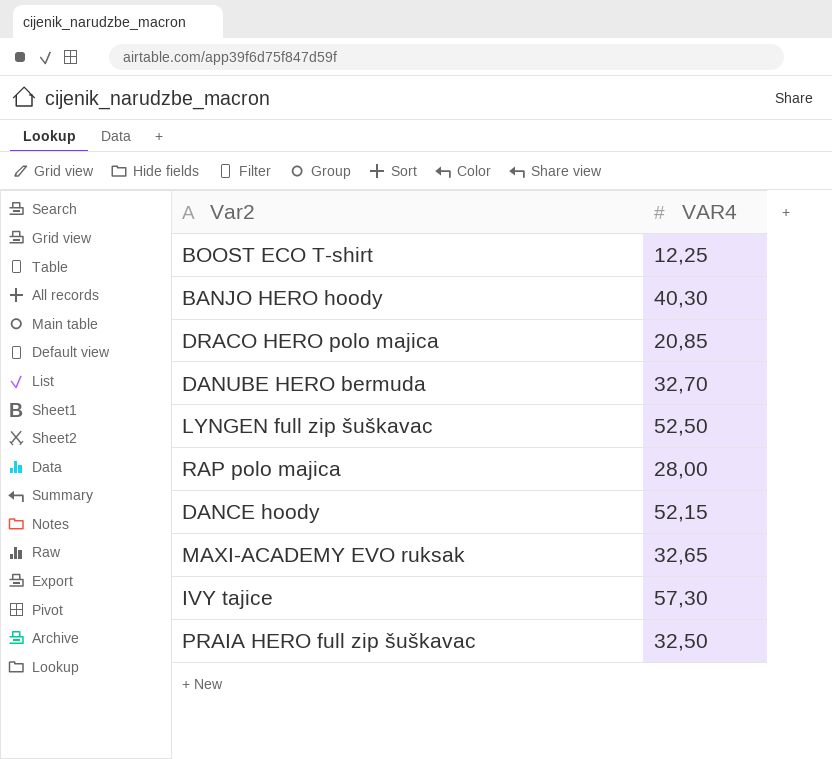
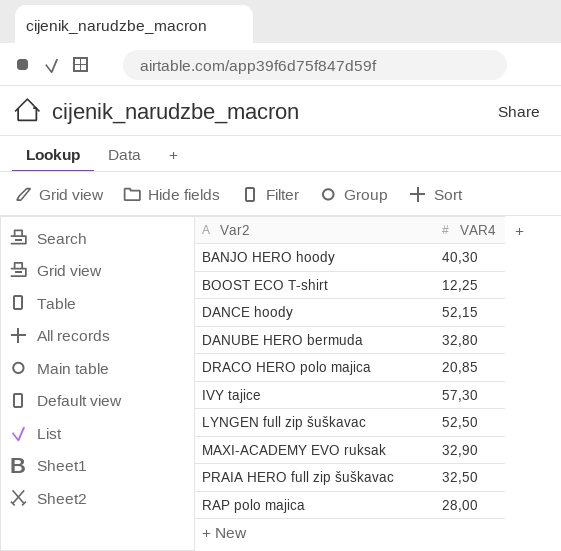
row order: none -> Var2 ascending
DANUBE HERO bermuda | VAR4: 32,70 -> 32,80
MAXI-ACADEMY EVO ruksak | VAR4: 32,65 -> 32,90

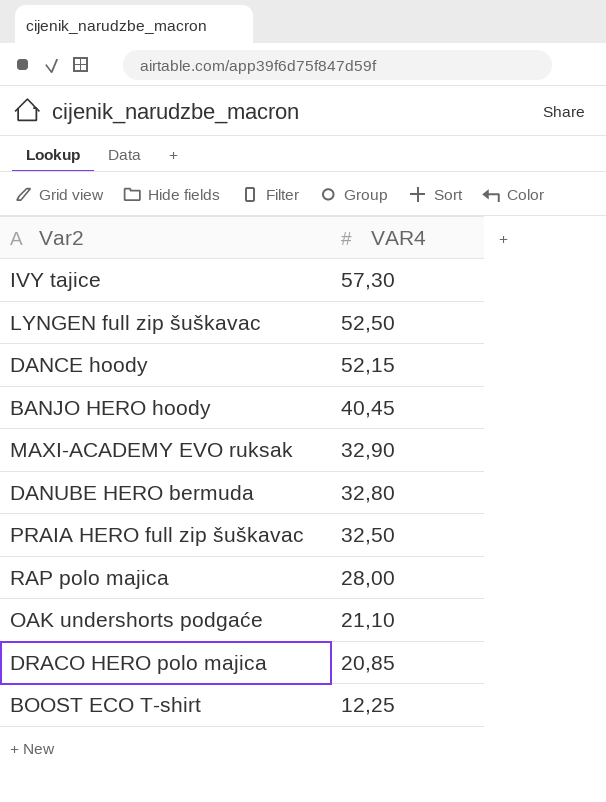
row order: Var2 ascending -> VAR4 descending
BANJO HERO hoody | VAR4: 40,30 -> 40,45
row OAK undershorts podgaće: none -> 21,10

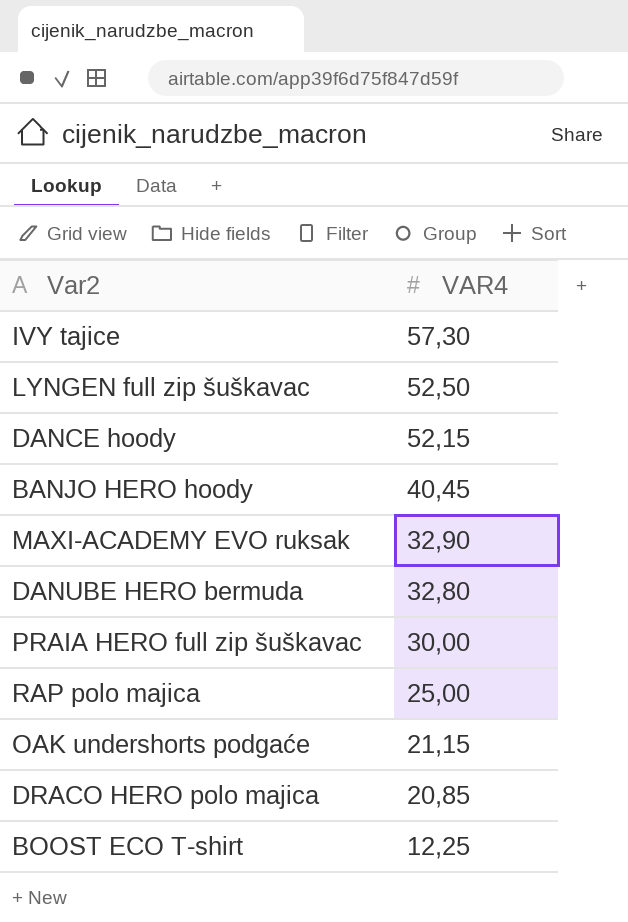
PRAIA HERO full zip šuškavac | VAR4: 32,50 -> 30,00
RAP polo majica | VAR4: 28,00 -> 25,00
OAK undershorts podgaće | VAR4: 21,10 -> 21,15

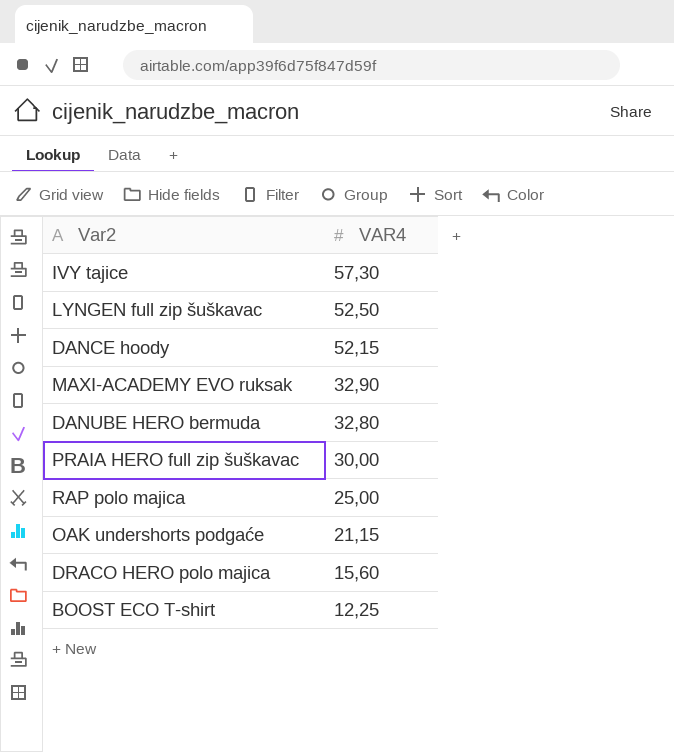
row BANJO HERO hoody: 40,45 -> none
DRACO HERO polo majica | VAR4: 20,85 -> 15,60

